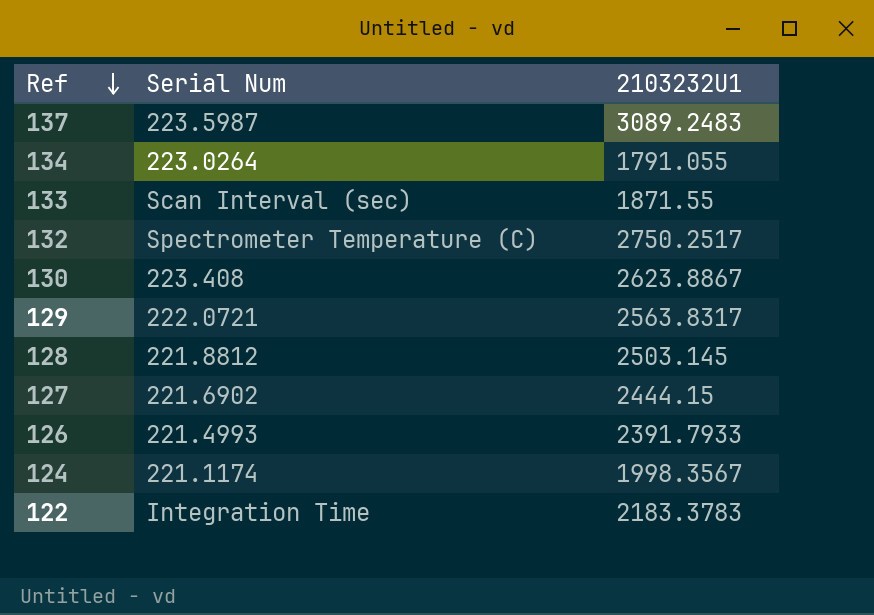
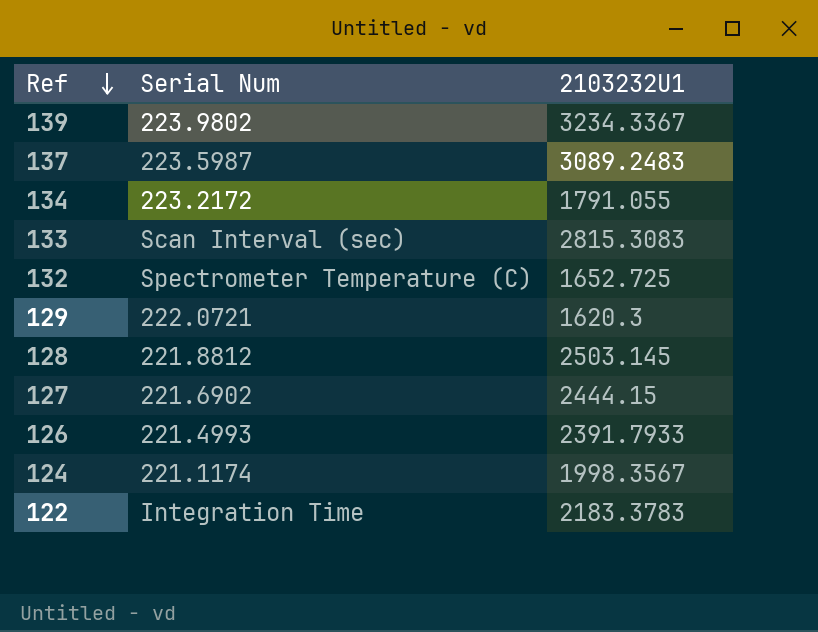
row 130: 223.408 | 2623.8867 -> none
row 139: none -> 223.9802 | 3234.3367
134 | Serial Num: 223.0264 -> 223.2172
133 | 2103232U1: 1871.55 -> 2815.3083
132 | 2103232U1: 2750.2517 -> 1652.725
129 | 2103232U1: 2563.8317 -> 1620.3

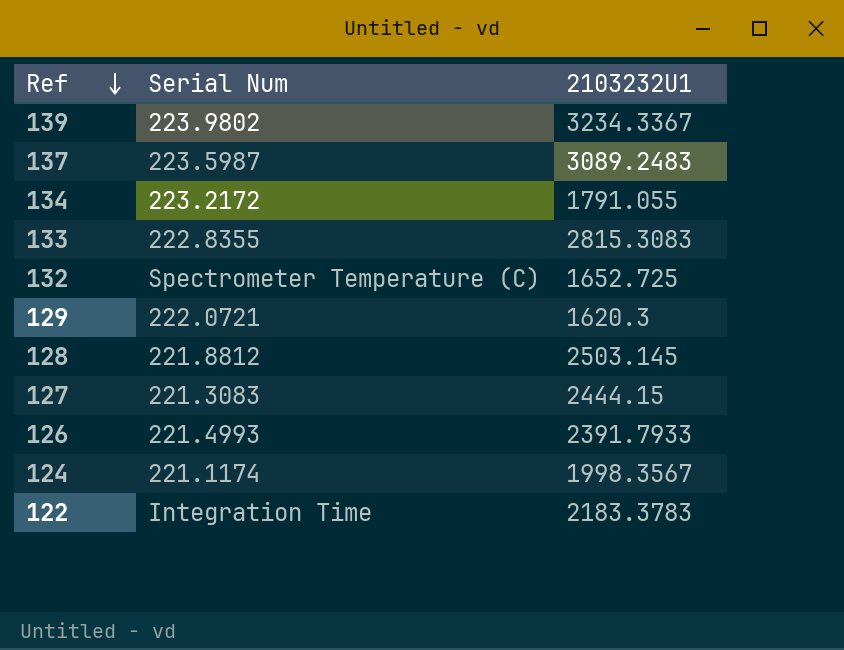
133 | Serial Num: Scan Interval (sec) -> 222.8355
127 | Serial Num: 221.6902 -> 221.3083

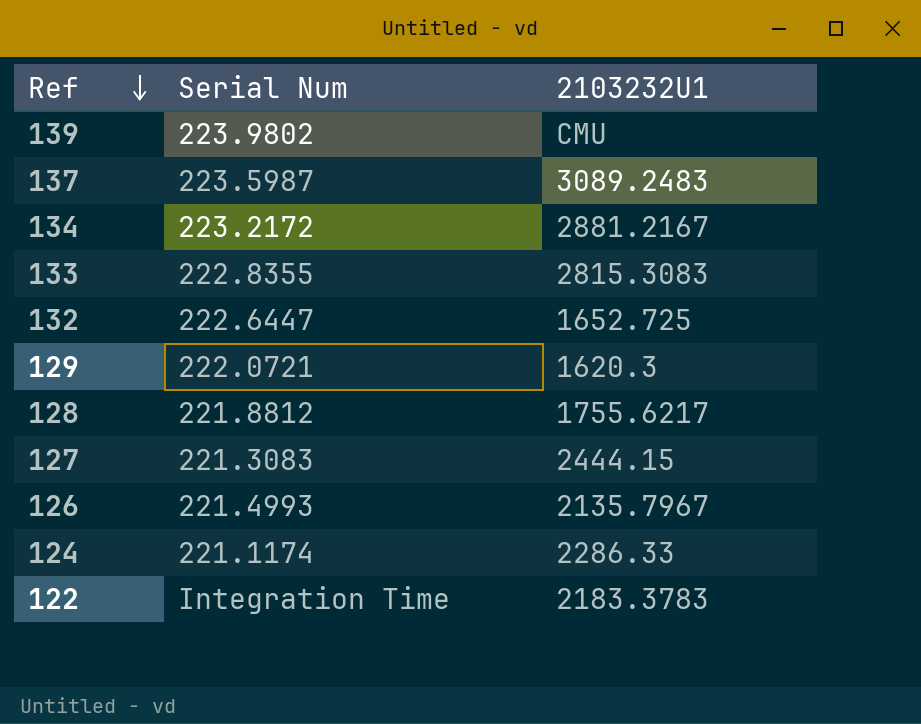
139 | 2103232U1: 3234.3367 -> CMU
134 | 2103232U1: 1791.055 -> 2881.2167
132 | Serial Num: Spectrometer Temperature (C) -> 222.6447
128 | 2103232U1: 2503.145 -> 1755.6217
126 | 2103232U1: 2391.7933 -> 2135.7967
124 | 2103232U1: 1998.3567 -> 2286.33

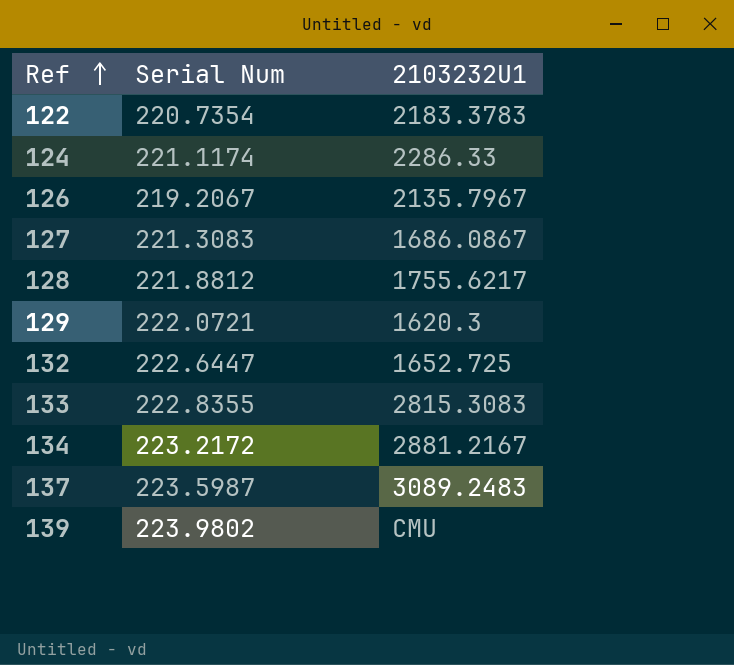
row order: Ref descending -> Ref ascending
122 | Serial Num: Integration Time -> 220.7354
126 | Serial Num: 221.4993 -> 219.2067
127 | 2103232U1: 2444.15 -> 1686.0867

